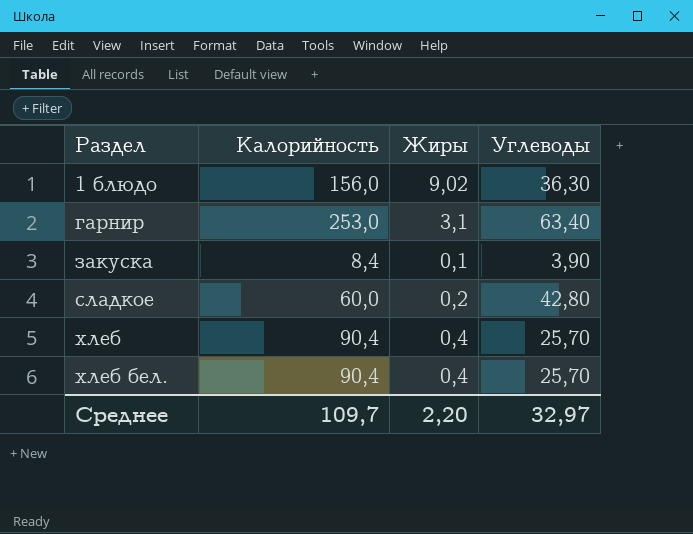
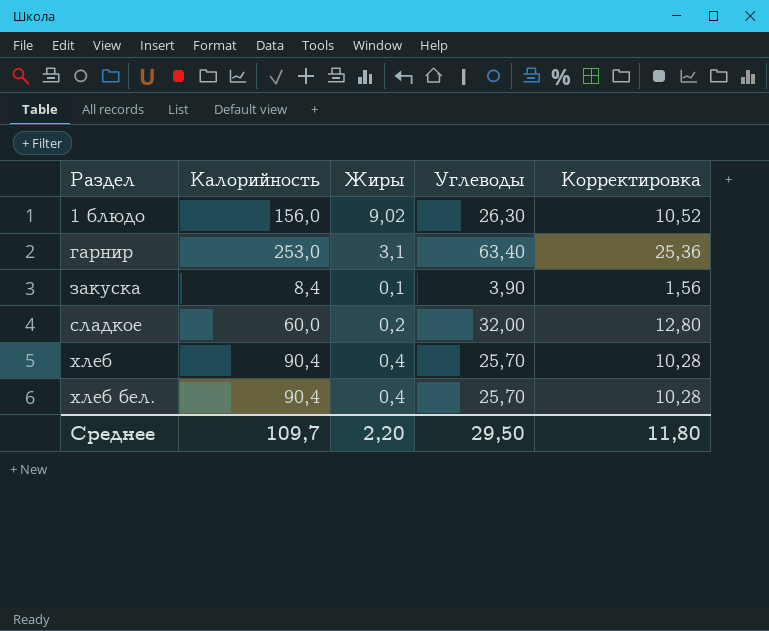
column Корректировка | formula: none -> [Углеводы] * 0,4
1 блюдо | Углеводы: 36,30 -> 26,30
сладкое | Углеводы: 42,80 -> 32,00
Среднее | Углеводы: 32,97 -> 29,50

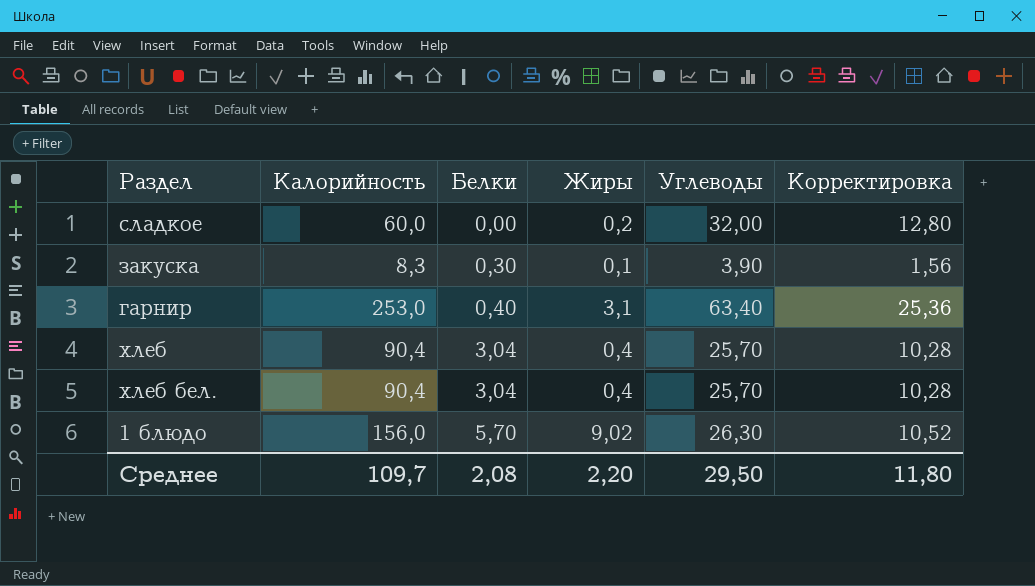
row order: Раздел ascending -> Белки ascending
column Белки | position: none -> 3
закуска | Калорийность: 8,4 -> 8,3

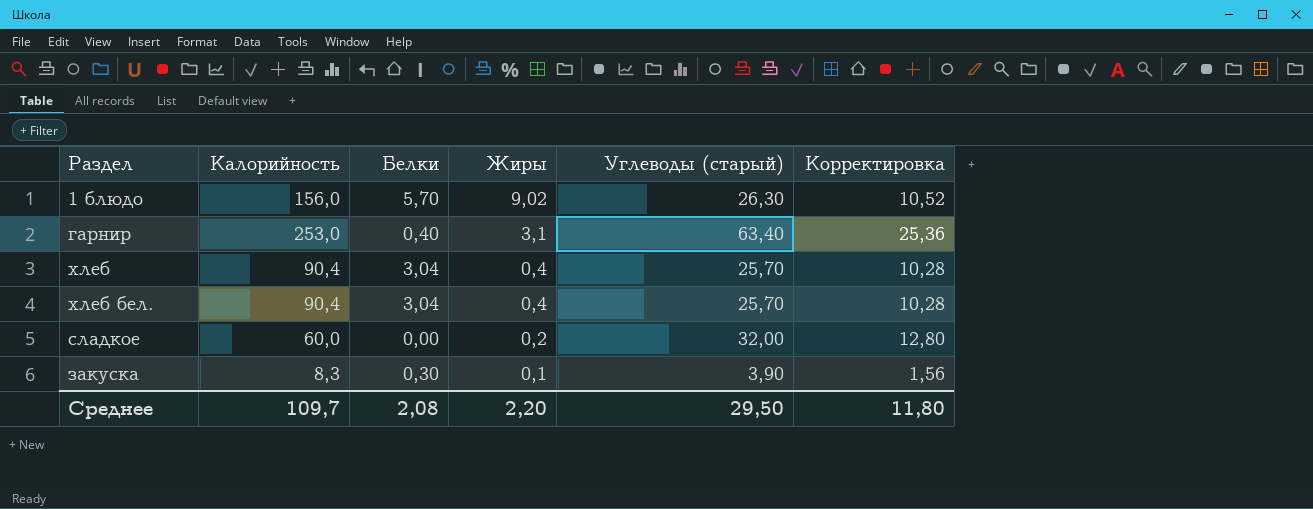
row order: Белки ascending -> Жиры descending
column name: Углеводы -> Углеводы (старый)

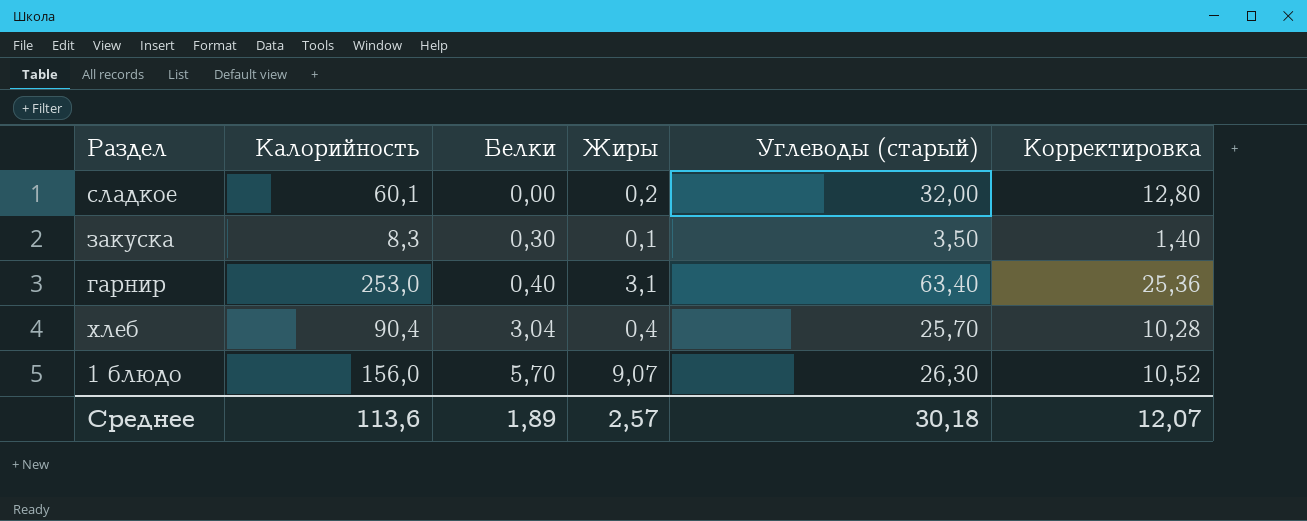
row order: Жиры descending -> Белки ascending
row хлеб бел.: 90,4 | 3,04 | 0,4 | 25,70 | 10,28 -> none
сладкое | Калорийность: 60,0 -> 60,1
закуска | Углеводы (старый): 3,90 -> 3,50
закуска | Корректировка: 1,56 -> 1,40
1 блюдо | Жиры: 9,02 -> 9,07
Среднее | Калорийность: 109,7 -> 113,6
Среднее | Белки: 2,08 -> 1,89
Среднее | Жиры: 2,20 -> 2,57
Среднее | Углеводы (старый): 29,50 -> 30,18
Среднее | Корректировка: 11,80 -> 12,07

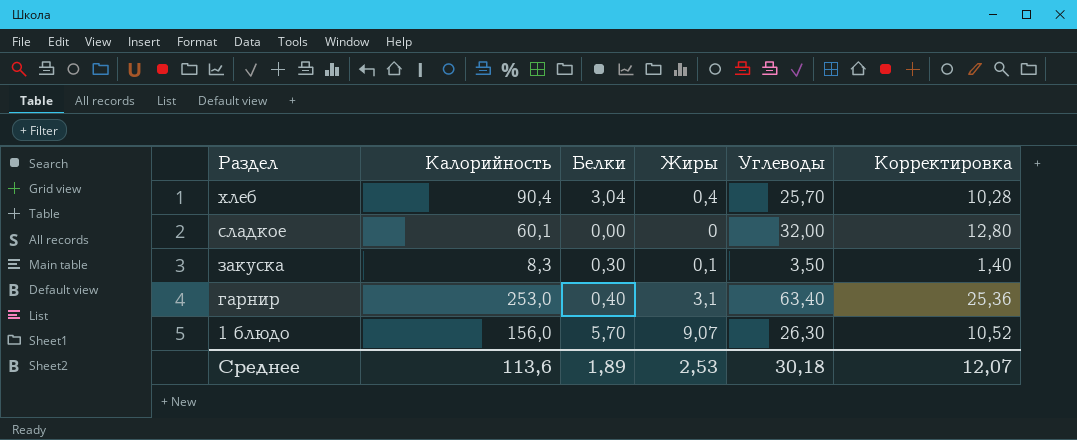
row order: Белки ascending -> Раздел descending
column name: Углеводы (старый) -> Углеводы
сладкое | Жиры: 0,2 -> 0
Среднее | Жиры: 2,57 -> 2,53

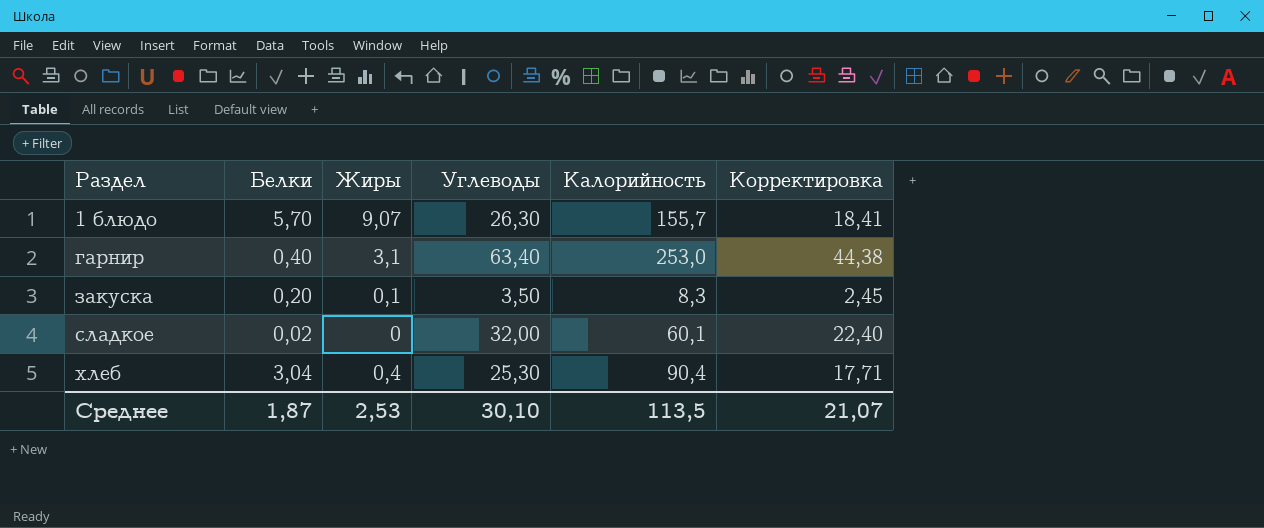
row order: Раздел descending -> Раздел ascending
column Калорийность | position: 2 -> 5
column Корректировка | formula: [Углеводы] * 0,4 -> [Углеводы] * 0,7
1 блюдо | Калорийность: 156,0 -> 155,7
закуска | Белки: 0,30 -> 0,20
сладкое | Белки: 0,00 -> 0,02
хлеб | Углеводы: 25,70 -> 25,30
Среднее | Белки: 1,89 -> 1,87
Среднее | Углеводы: 30,18 -> 30,10
Среднее | Калорийность: 113,6 -> 113,5
Среднее | Корректировка: 12,07 -> 21,07

